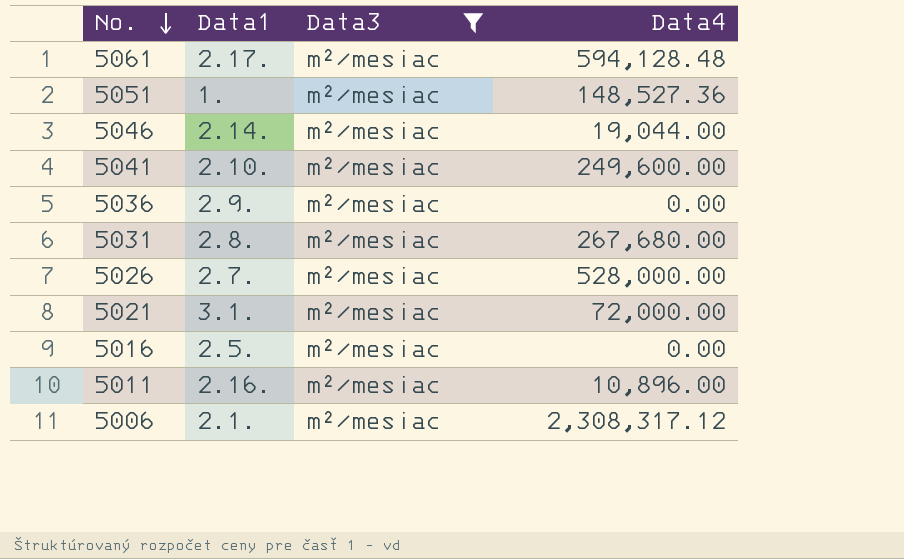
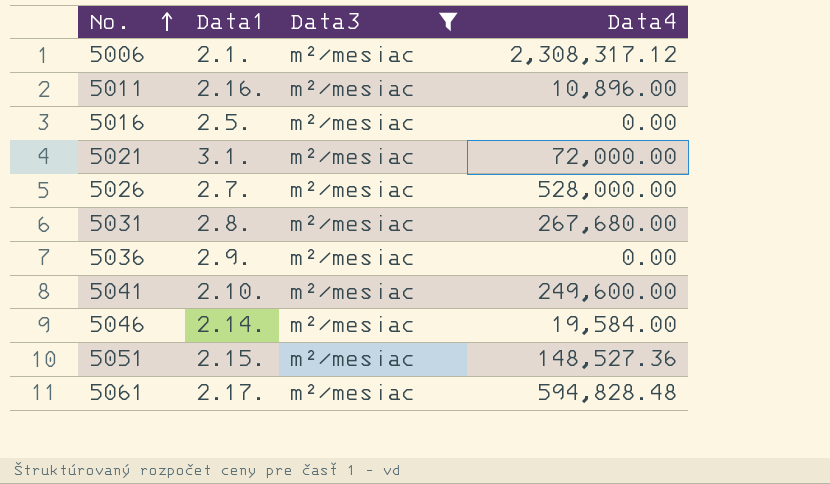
row order: No. descending -> No. ascending
5046 | Data4: 19,044.00 -> 19,584.00
5051 | Data1: 1. -> 2.15.
5061 | Data4: 594,128.48 -> 594,828.48

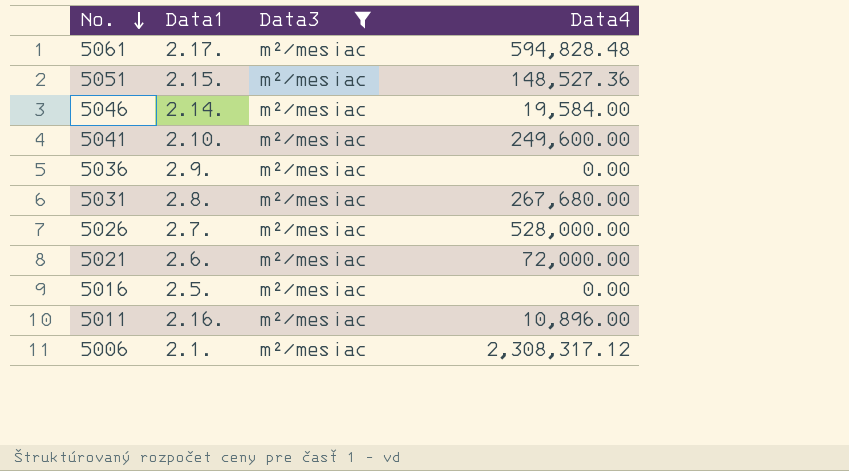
row order: No. ascending -> No. descending
5021 | Data1: 3.1. -> 2.6.

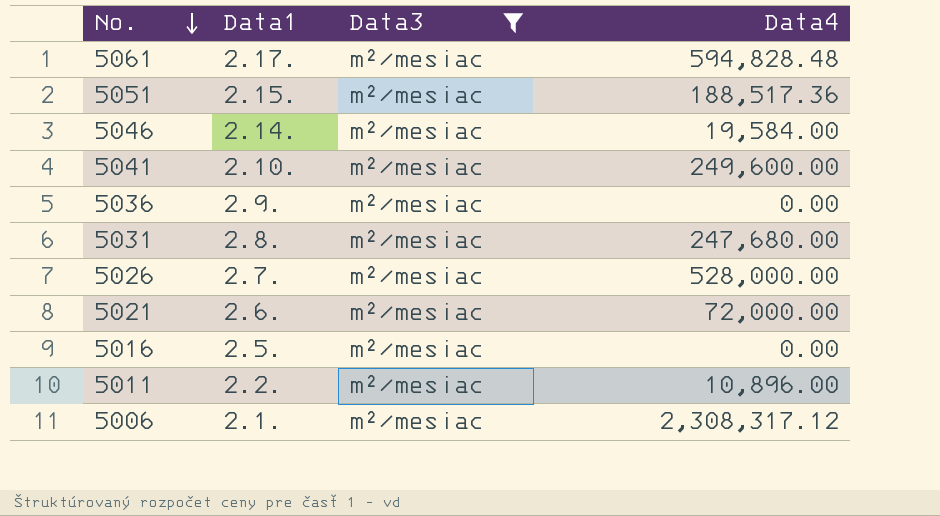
5051 | Data4: 148,527.36 -> 188,517.36
5031 | Data4: 267,680.00 -> 247,680.00
5011 | Data1: 2.16. -> 2.2.

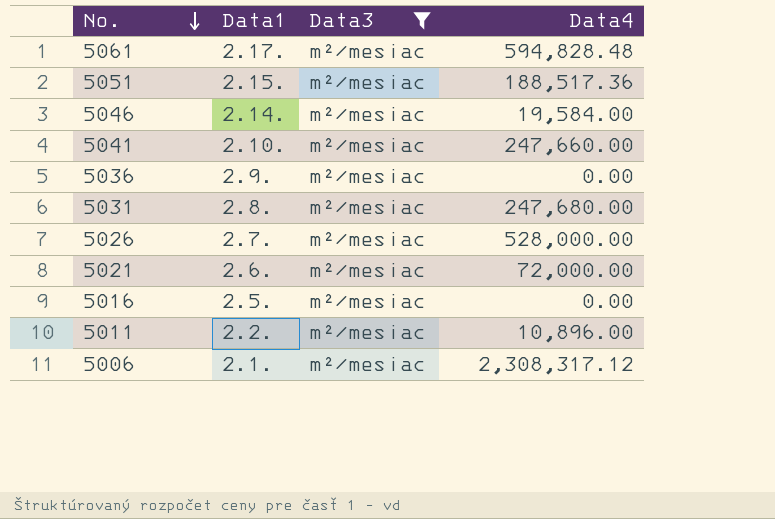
5041 | Data4: 249,600.00 -> 247,660.00

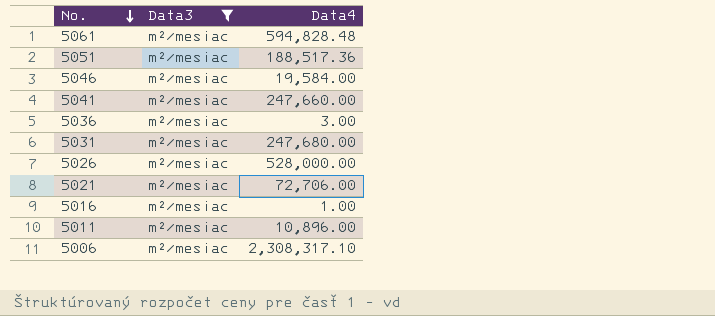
column Data1 | position: 2 -> none
5036 | Data4: 0.00 -> 3.00
5021 | Data4: 72,000.00 -> 72,706.00
5016 | Data4: 0.00 -> 1.00
5006 | Data4: 2,308,317.12 -> 2,308,317.10

